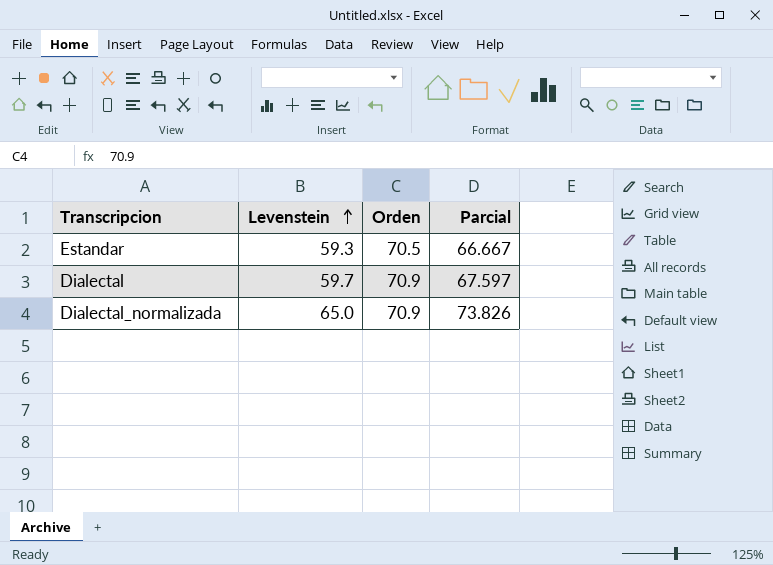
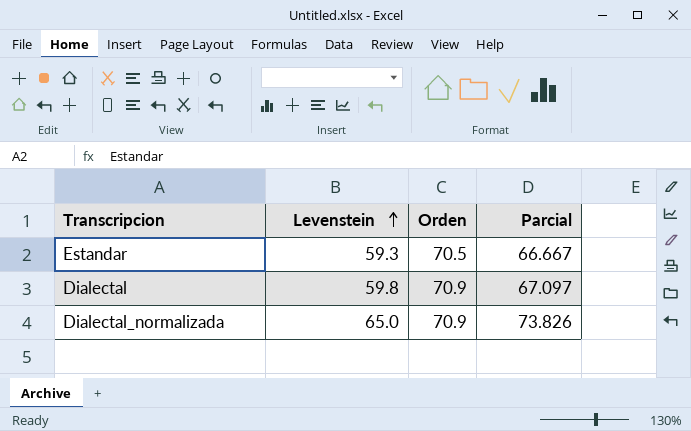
Dialectal | Levenstein: 59.7 -> 59.8
Dialectal | Parcial: 67.597 -> 67.097

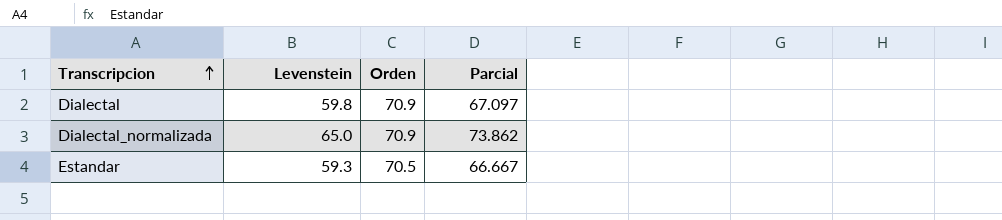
row order: Levenstein ascending -> Transcripcion ascending
Dialectal_normalizada | Parcial: 73.826 -> 73.862

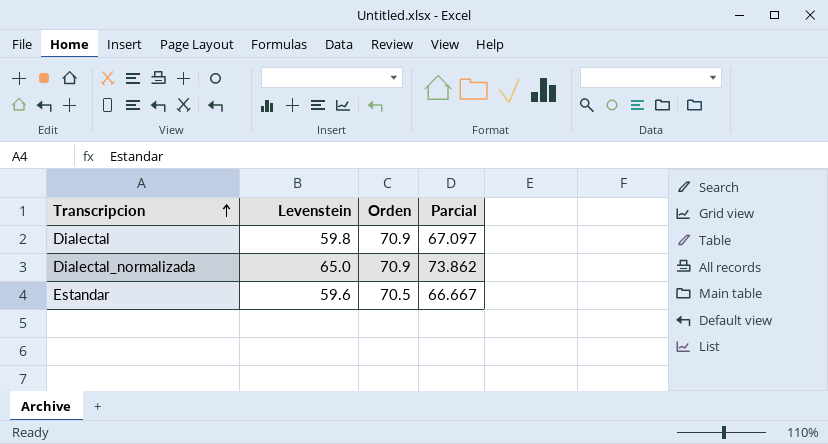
Estandar | Levenstein: 59.3 -> 59.6

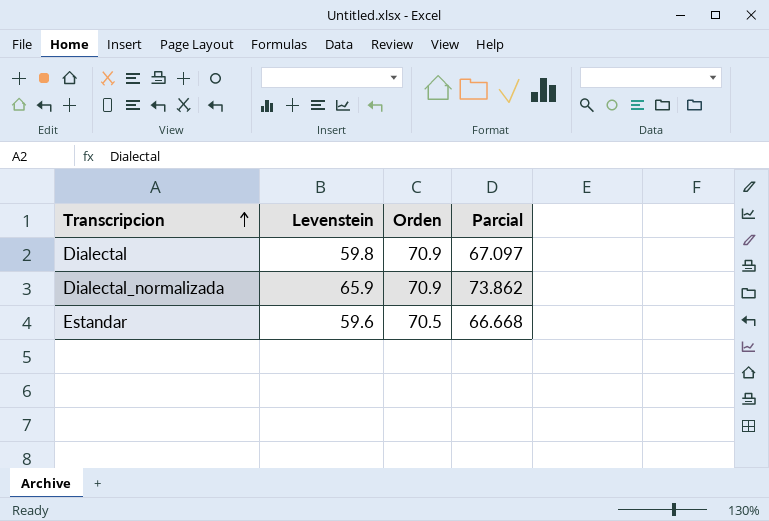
Dialectal_normalizada | Levenstein: 65.0 -> 65.9
Estandar | Parcial: 66.667 -> 66.668

